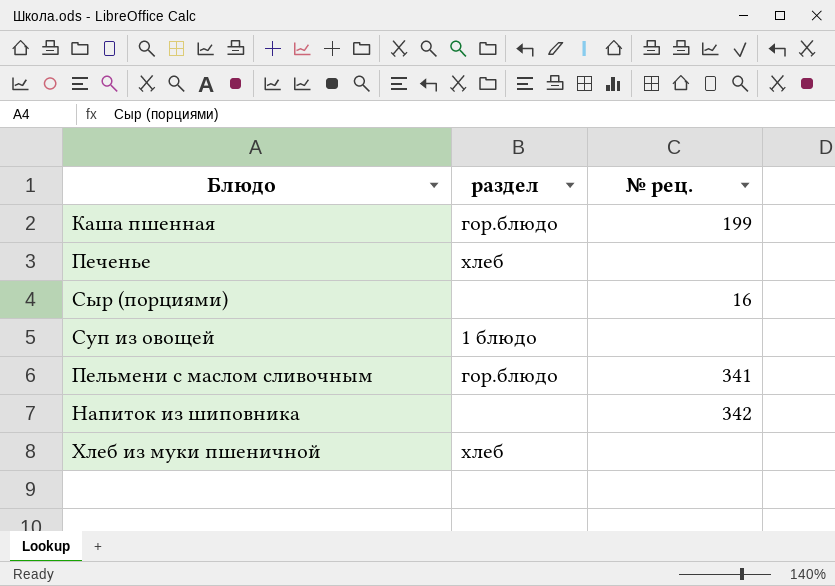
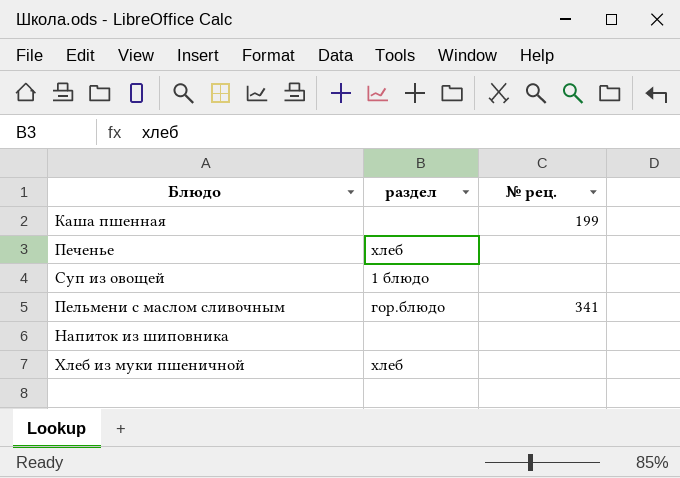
row Сыр (порциями): none | 16 -> none
Каша пшенная | раздел: гор.блюдо -> none
Напиток из шиповника | № рец.: 342 -> none

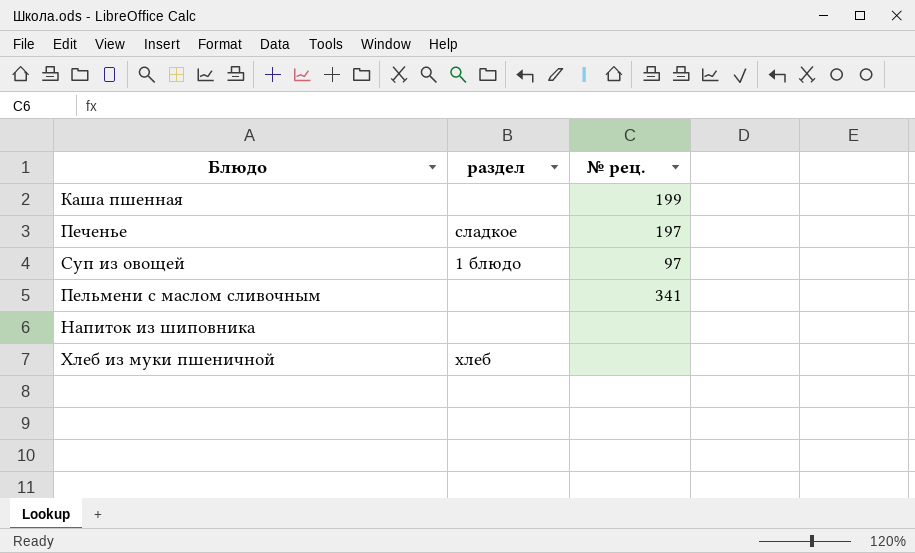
Печенье | раздел: хлеб -> сладкое
Печенье | № рец.: none -> 197
Суп из овощей | № рец.: none -> 97
Пельмени с маслом сливочным | раздел: гор.блюдо -> none

